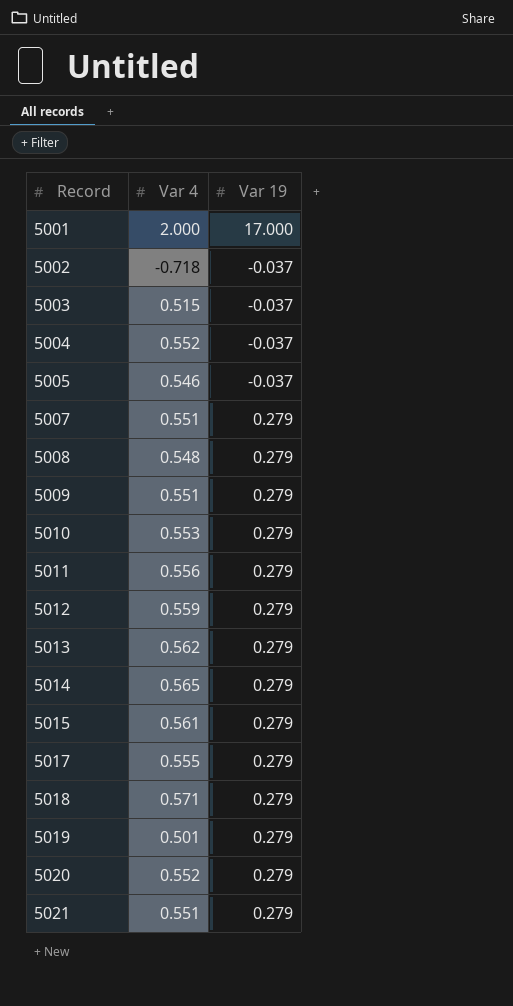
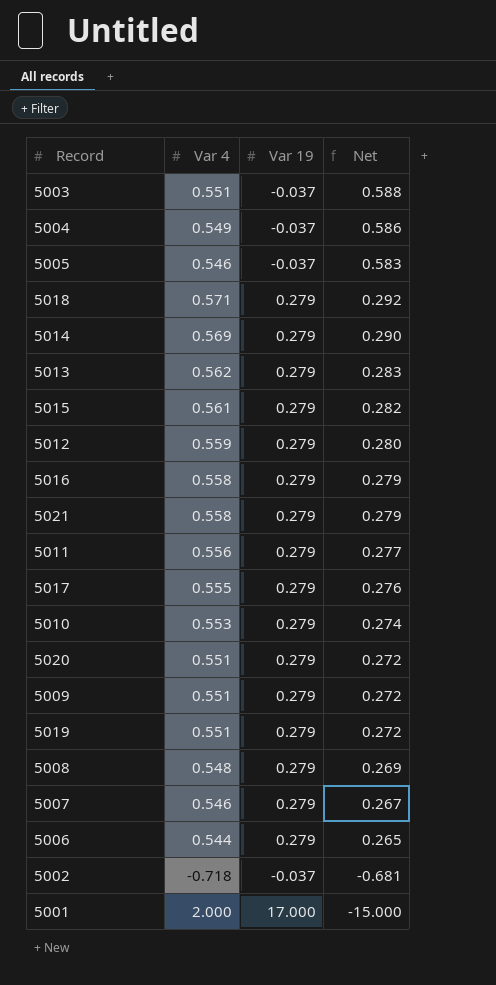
row order: Record ascending -> Net descending
column Net | formula: none -> [Var 4] - [Var 19]
5003 | Var 4: 0.515 -> 0.551
5004 | Var 4: 0.552 -> 0.549
5014 | Var 4: 0.565 -> 0.569
row 5016: none -> 0.558 | 0.279 | 0.279
5021 | Var 4: 0.551 -> 0.558
5020 | Var 4: 0.552 -> 0.551
5019 | Var 4: 0.501 -> 0.551
5007 | Var 4: 0.551 -> 0.546
row 5006: none -> 0.544 | 0.279 | 0.265

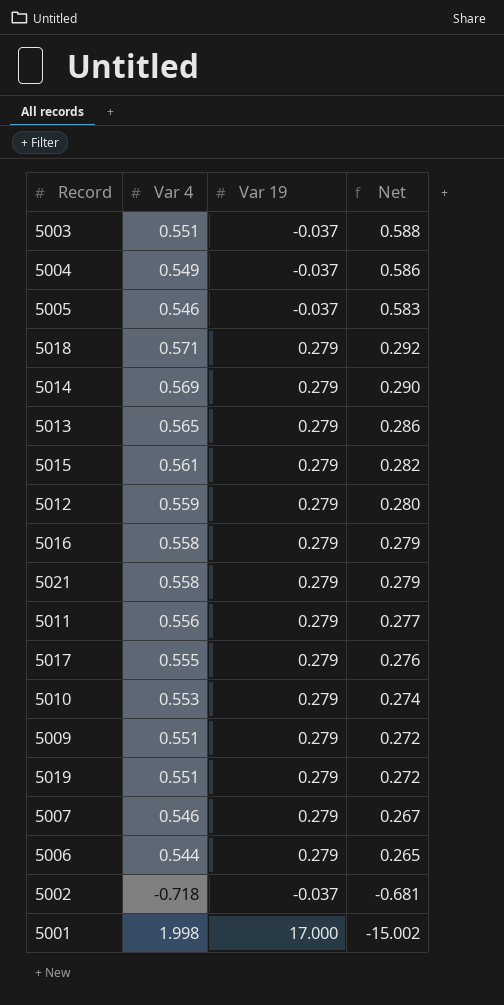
row 5020: 0.551 | 0.279 | 0.272 -> none
row 5008: 0.548 | 0.279 | 0.269 -> none
5013 | Var 4: 0.562 -> 0.565
5013 | Net: 0.283 -> 0.286
5001 | Var 4: 2.000 -> 1.998
5001 | Net: -15.000 -> -15.002

